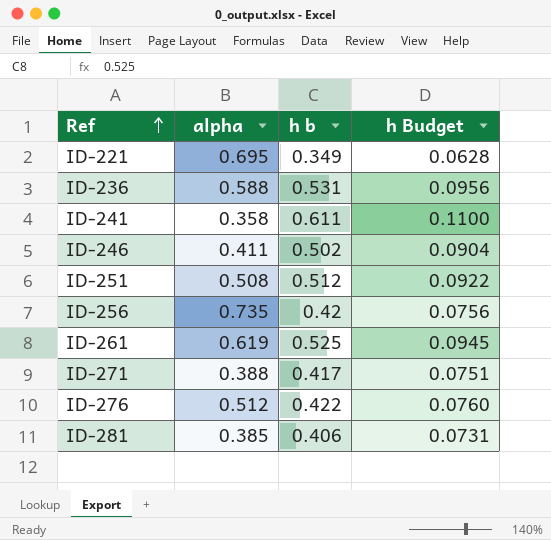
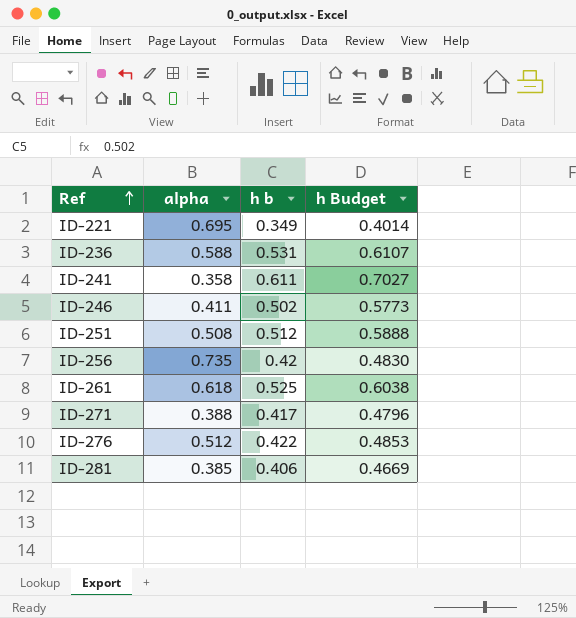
column h Budget | formula: [h b] * 0.18 -> [h b] * 1.15
ID-261 | alpha: 0.619 -> 0.618

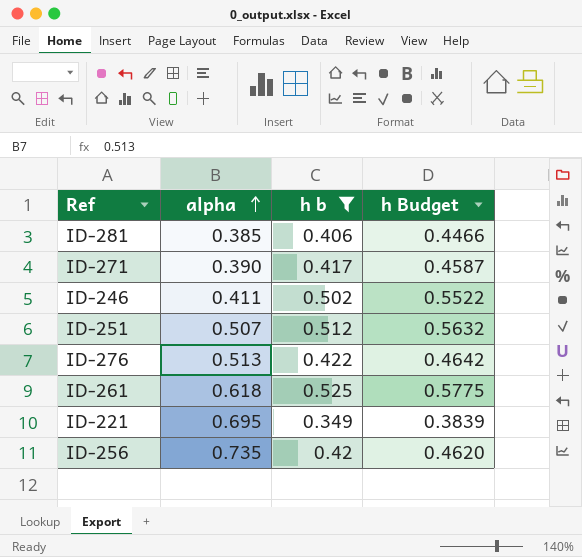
filter: none -> h b <= 0.525
row order: Ref ascending -> alpha ascending
column h Budget | formula: [h b] * 1.15 -> [h b] * 1.1
ID-271 | alpha: 0.388 -> 0.390
ID-251 | alpha: 0.508 -> 0.507
ID-276 | alpha: 0.512 -> 0.513

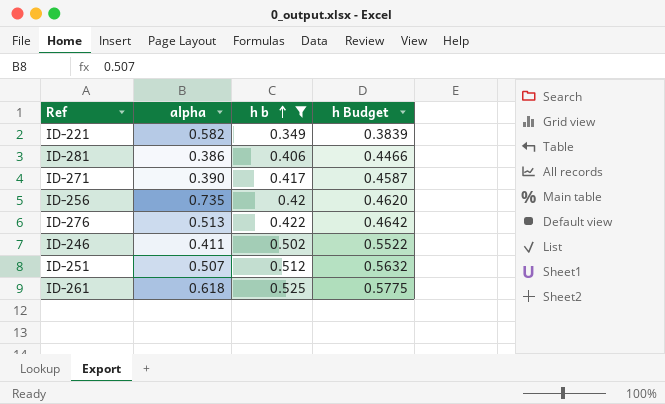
row order: alpha ascending -> h b ascending
ID-221 | alpha: 0.695 -> 0.582
ID-281 | alpha: 0.385 -> 0.386

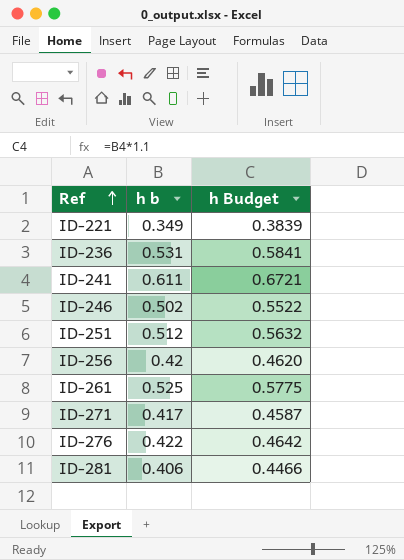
filter: h b <= 0.525 -> none
row order: h b ascending -> Ref ascending
column alpha | position: 2 -> none

